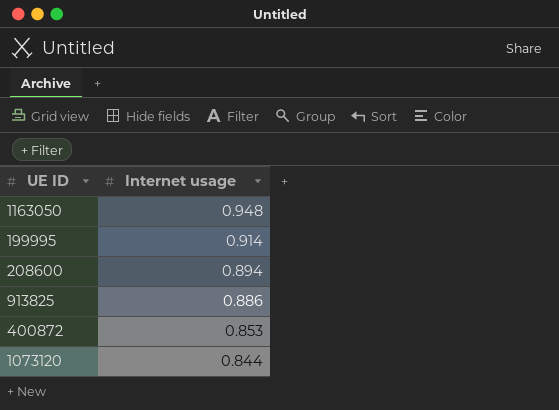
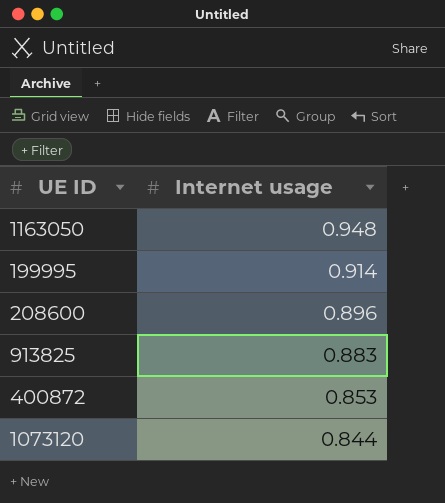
208600 | Internet usage: 0.894 -> 0.896
913825 | Internet usage: 0.886 -> 0.883

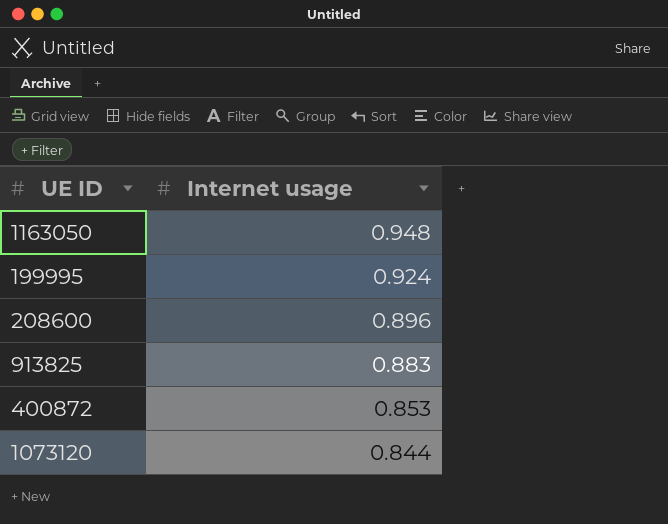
199995 | Internet usage: 0.914 -> 0.924

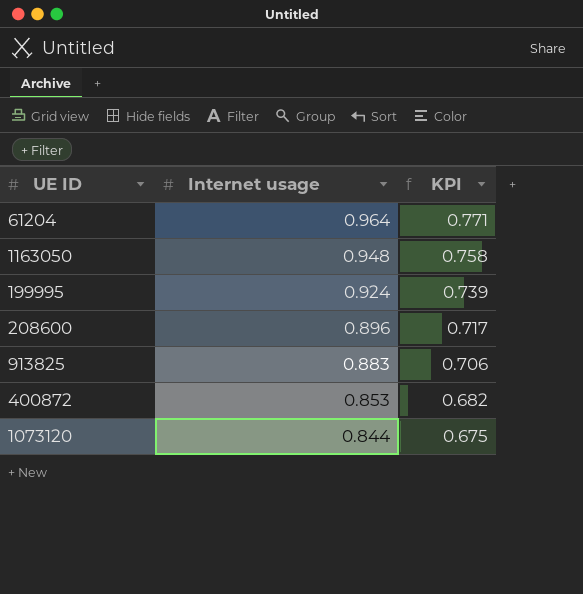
column KPI | formula: none -> [Internet usage] * 0.8
row 61204: none -> 0.964 | 0.771

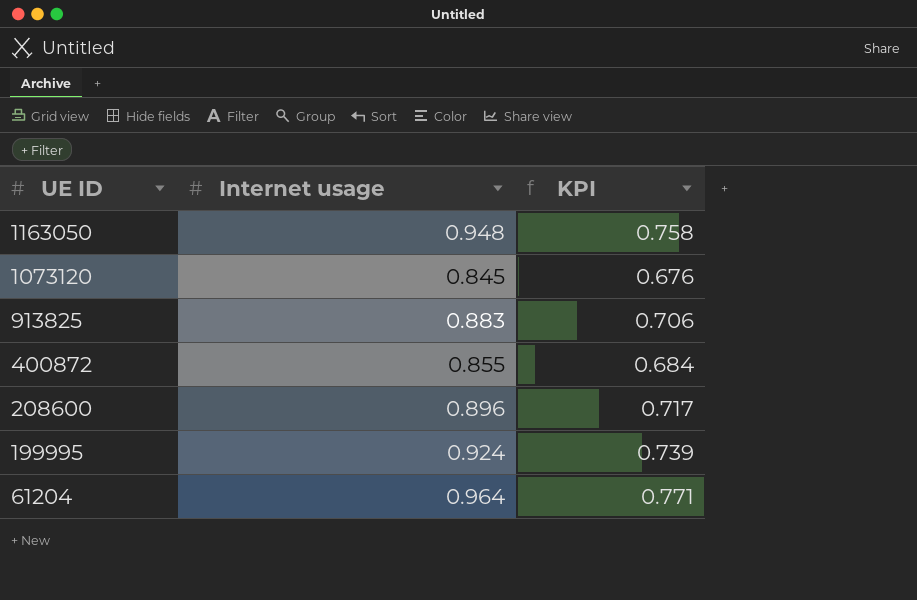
row order: Internet usage descending -> UE ID descending
1073120 | Internet usage: 0.844 -> 0.845
1073120 | KPI: 0.675 -> 0.676
400872 | Internet usage: 0.853 -> 0.855
400872 | KPI: 0.682 -> 0.684

